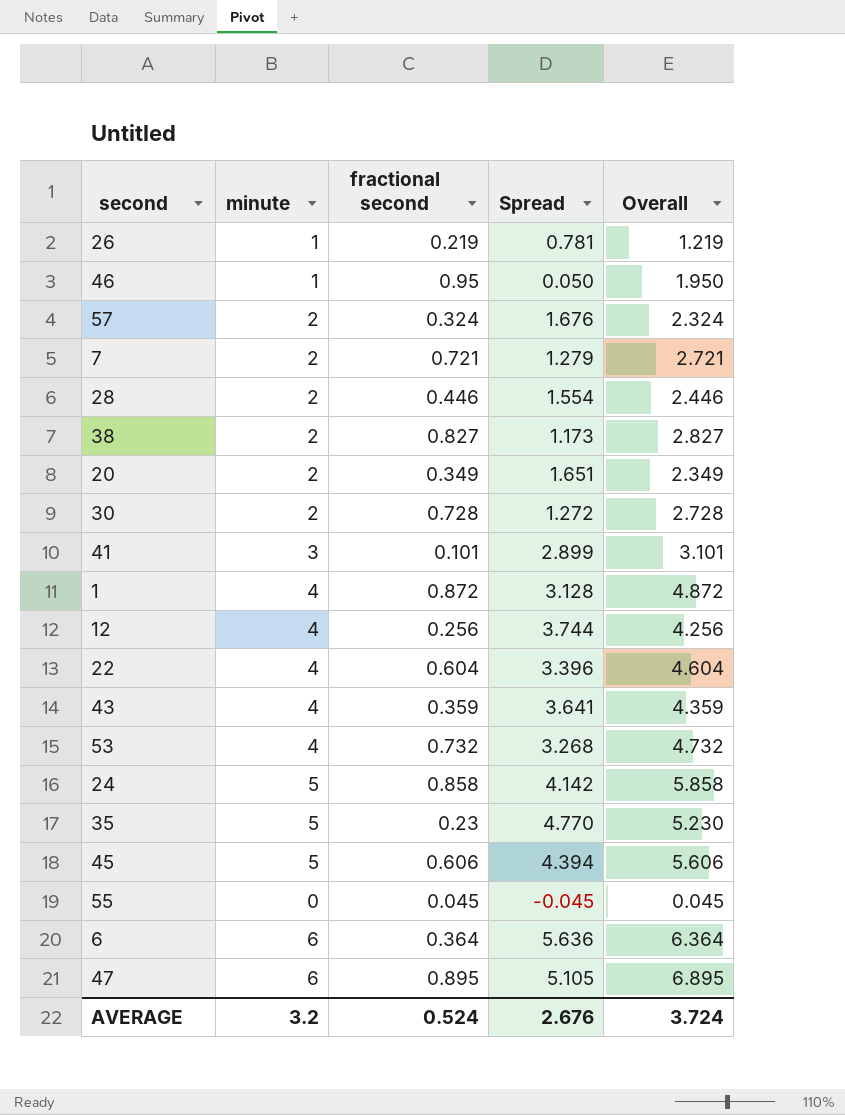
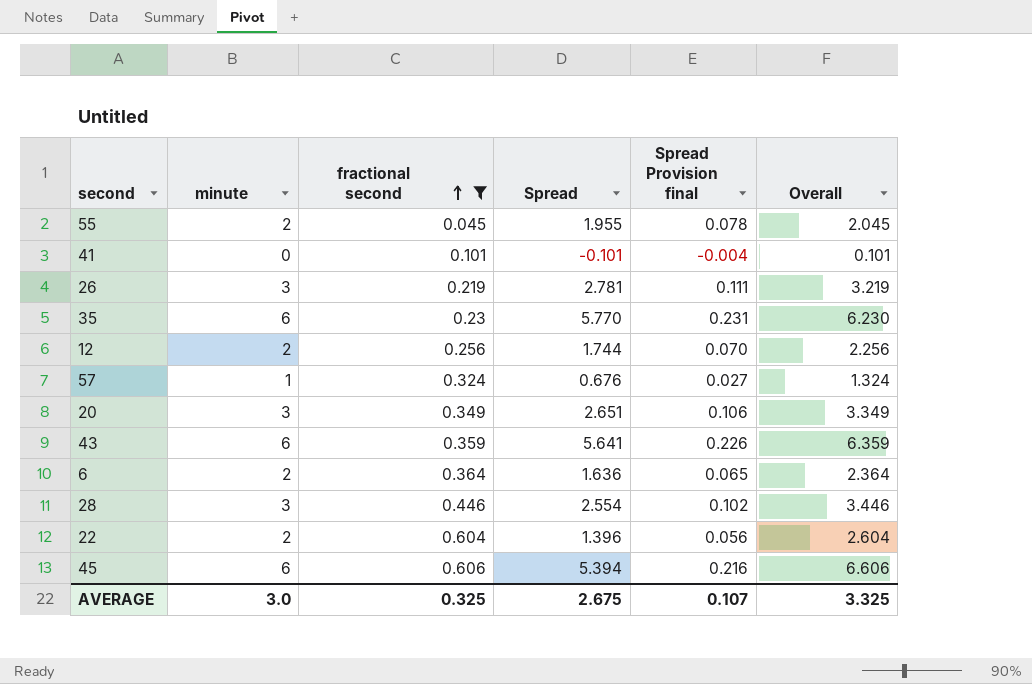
filter: none -> fractional second <= 0.606
row order: none -> fractional second ascending
column Spread Provision final | formula: none -> [Spread] * 0.04
55 | minute: 0 -> 2
55 | Spread: -0.045 -> 1.955
55 | Overall: 0.045 -> 2.045
41 | minute: 3 -> 0
41 | Spread: 2.899 -> -0.101
41 | Overall: 3.101 -> 0.101
26 | minute: 1 -> 3
26 | Spread: 0.781 -> 2.781
26 | Overall: 1.219 -> 3.219
35 | minute: 5 -> 6
35 | Spread: 4.770 -> 5.770
35 | Overall: 5.230 -> 6.230
12 | minute: 4 -> 2
12 | Spread: 3.744 -> 1.744
12 | Overall: 4.256 -> 2.256
57 | minute: 2 -> 1
57 | Spread: 1.676 -> 0.676
57 | Overall: 2.324 -> 1.324
20 | minute: 2 -> 3
20 | Spread: 1.651 -> 2.651
20 | Overall: 2.349 -> 3.349
43 | minute: 4 -> 6
43 | Spread: 3.641 -> 5.641
43 | Overall: 4.359 -> 6.359
6 | minute: 6 -> 2
6 | Spread: 5.636 -> 1.636
6 | Overall: 6.364 -> 2.364
28 | minute: 2 -> 3
28 | Spread: 1.554 -> 2.554
28 | Overall: 2.446 -> 3.446
22 | minute: 4 -> 2
22 | Spread: 3.396 -> 1.396
22 | Overall: 4.604 -> 2.604
45 | minute: 5 -> 6
45 | Spread: 4.394 -> 5.394
45 | Overall: 5.606 -> 6.606
AVERAGE | minute: 3.2 -> 3.0
AVERAGE | fractional second: 0.524 -> 0.325
AVERAGE | Spread: 2.676 -> 2.675
AVERAGE | Overall: 3.724 -> 3.325

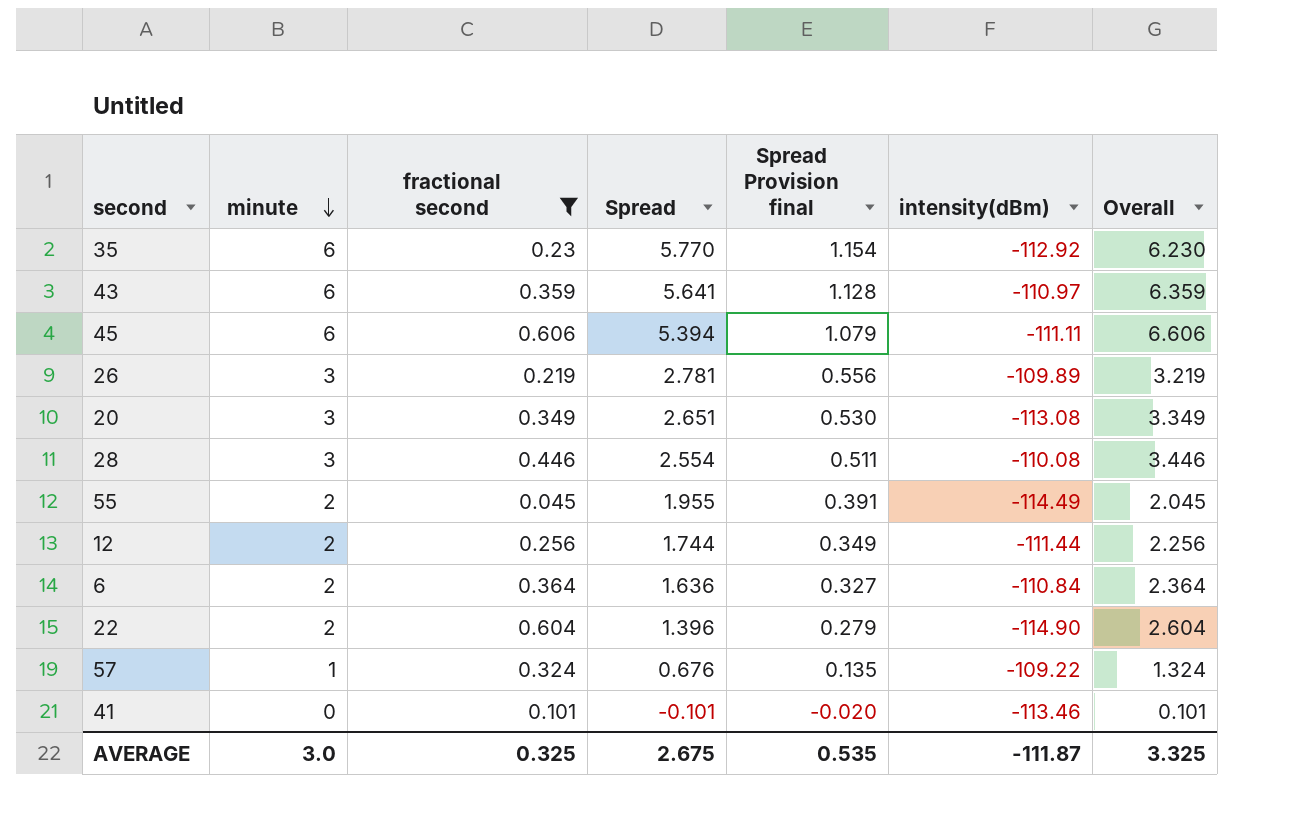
row order: fractional second ascending -> minute descending
column Spread Provision final | formula: [Spread] * 0.04 -> [Spread] * 0.2
column intensity(dBm) | position: none -> 6
AVERAGE | Spread Provision final: 0.107 -> 0.535

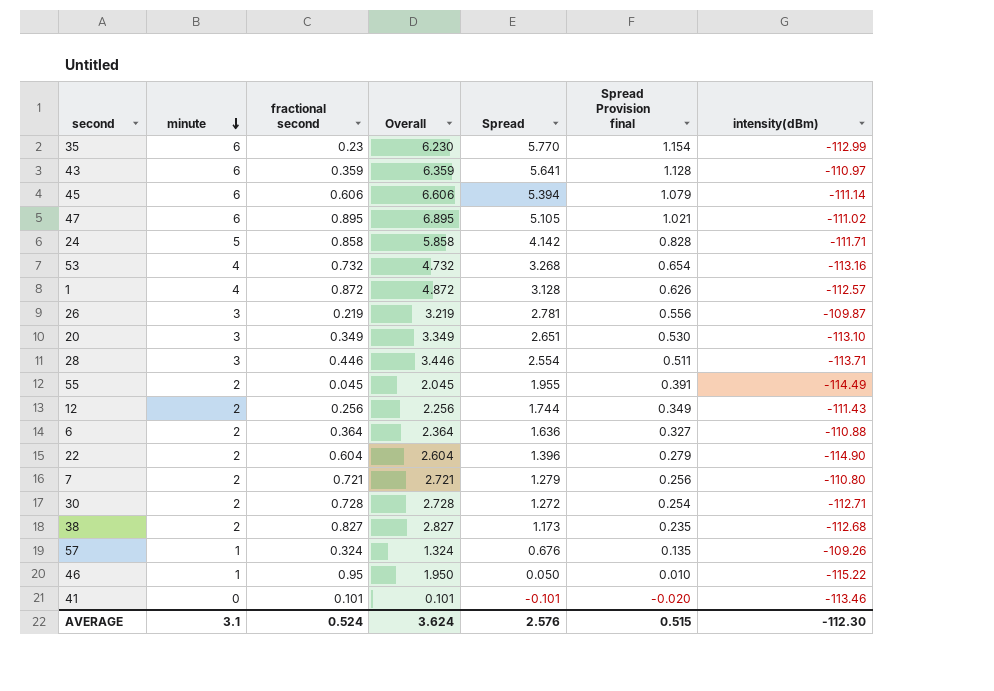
filter: fractional second <= 0.606 -> none
column Overall | position: 7 -> 4
35 | intensity(dBm): -112.92 -> -112.99
45 | intensity(dBm): -111.11 -> -111.14
26 | intensity(dBm): -109.89 -> -109.87
20 | intensity(dBm): -113.08 -> -113.10
28 | intensity(dBm): -110.08 -> -113.71
12 | intensity(dBm): -111.44 -> -111.43
6 | intensity(dBm): -110.84 -> -110.88
57 | intensity(dBm): -109.22 -> -109.26
AVERAGE | minute: 3.0 -> 3.1
AVERAGE | fractional second: 0.325 -> 0.524
AVERAGE | Overall: 3.325 -> 3.624
AVERAGE | Spread: 2.675 -> 2.576
AVERAGE | Spread Provision final: 0.535 -> 0.515
AVERAGE | intensity(dBm): -111.87 -> -112.30

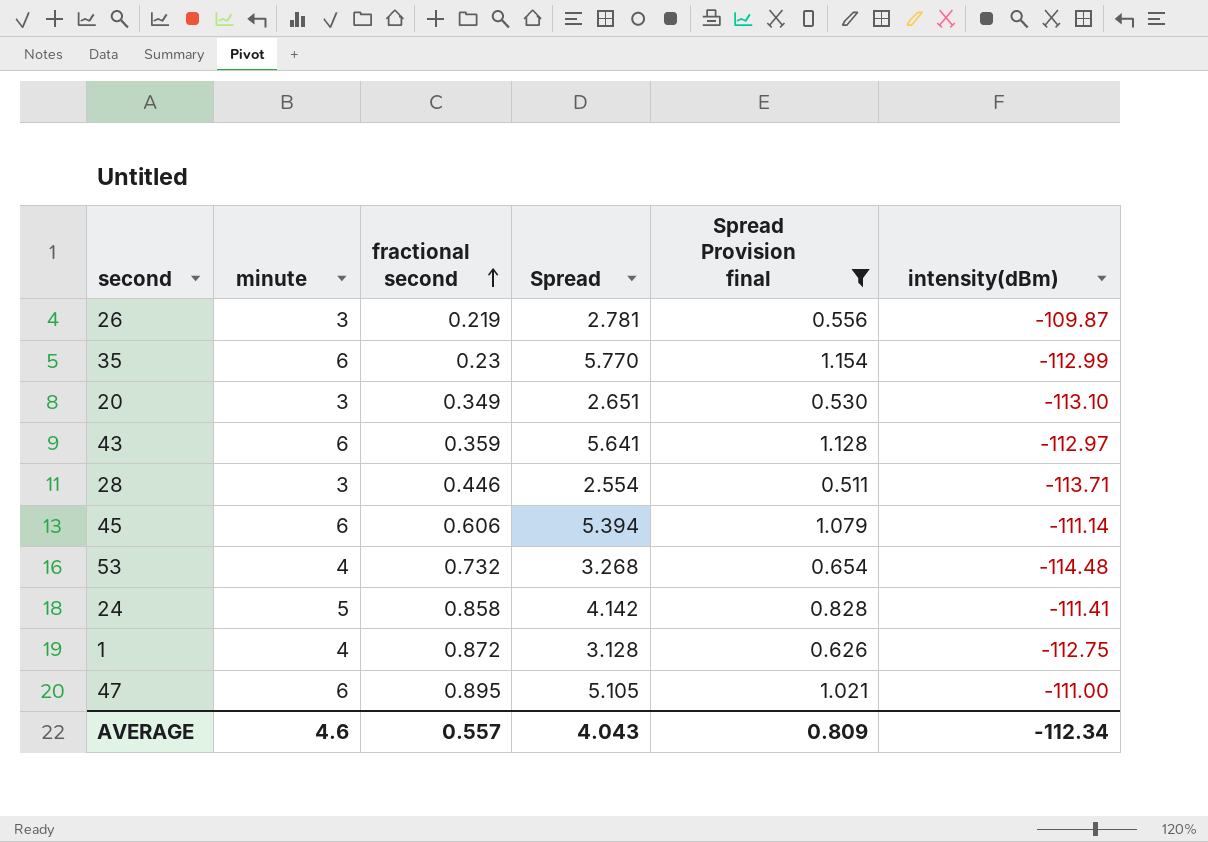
filter: none -> Spread Provision final >= 0.511
row order: minute descending -> fractional second ascending
column Overall | formula: [minute] + [fractional second] -> none
43 | intensity(dBm): -110.97 -> -112.97
53 | intensity(dBm): -113.16 -> -114.48
24 | intensity(dBm): -111.71 -> -111.41
1 | intensity(dBm): -112.57 -> -112.75
47 | intensity(dBm): -111.02 -> -111.00
AVERAGE | minute: 3.1 -> 4.6
AVERAGE | fractional second: 0.524 -> 0.557
AVERAGE | Spread: 2.576 -> 4.043
AVERAGE | Spread Provision final: 0.515 -> 0.809
AVERAGE | intensity(dBm): -112.30 -> -112.34

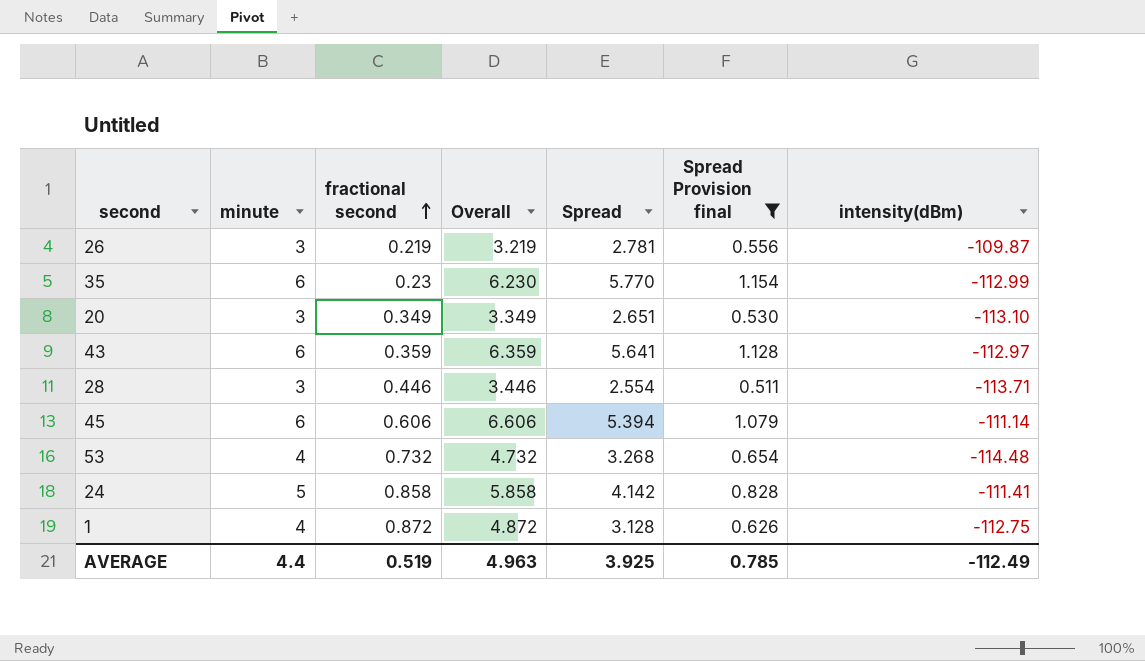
column Overall | formula: none -> [minute] + [fractional second]
row 47: 6 | 0.895 | 5.105 | 1.021 | -111.00 -> none
AVERAGE | minute: 4.6 -> 4.4
AVERAGE | fractional second: 0.557 -> 0.519
AVERAGE | Spread: 4.043 -> 3.925
AVERAGE | Spread Provision final: 0.809 -> 0.785
AVERAGE | intensity(dBm): -112.34 -> -112.49

